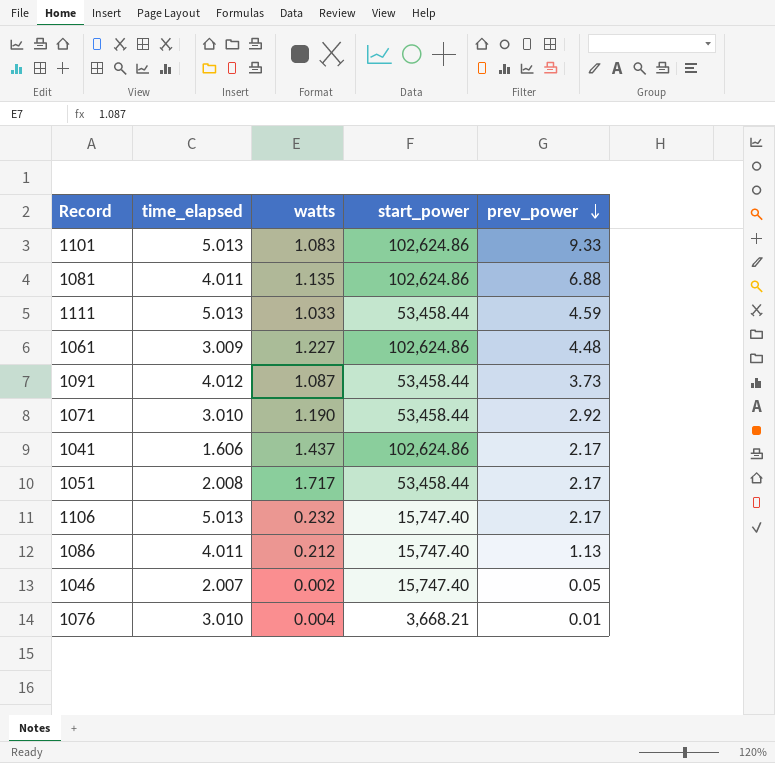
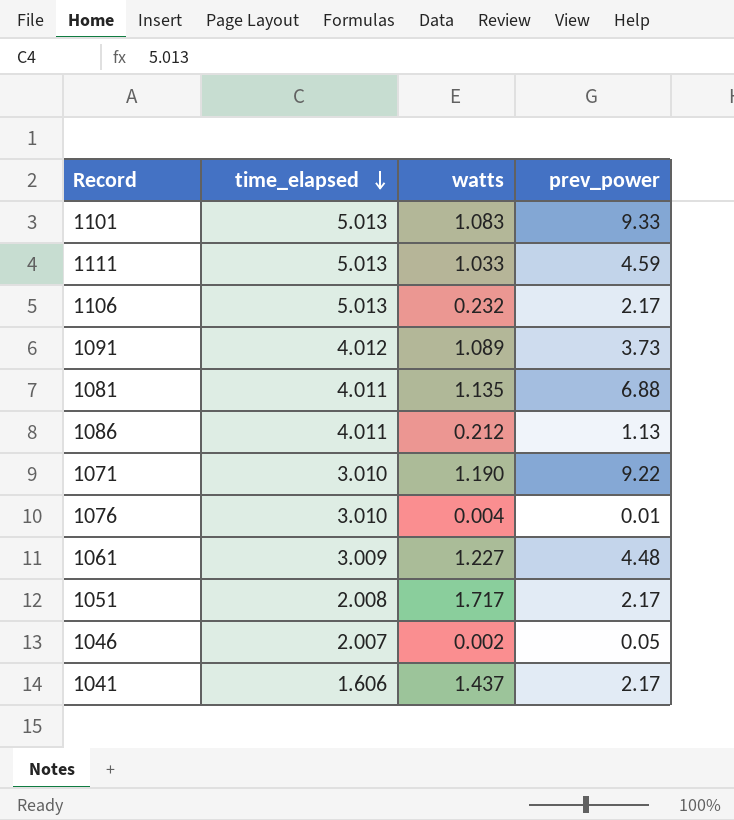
row order: prev_power descending -> time_elapsed descending
column start_power | position: 4 -> none
1091 | watts: 1.087 -> 1.089
1071 | prev_power: 2.92 -> 9.22

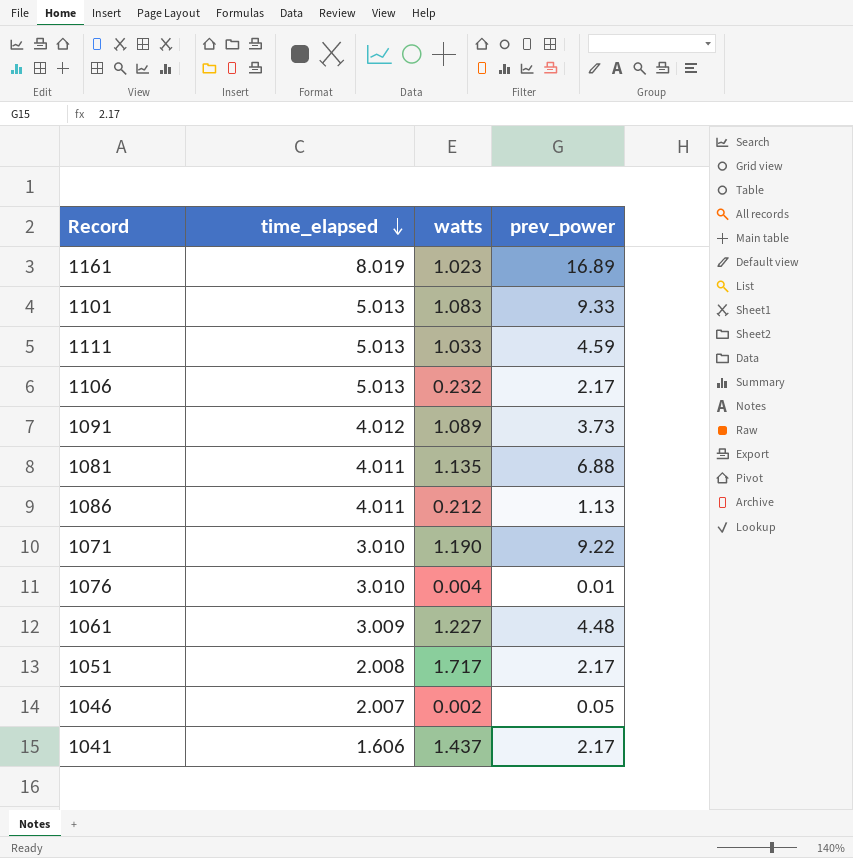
row 1161: none -> 8.019 | 1.023 | 16.89

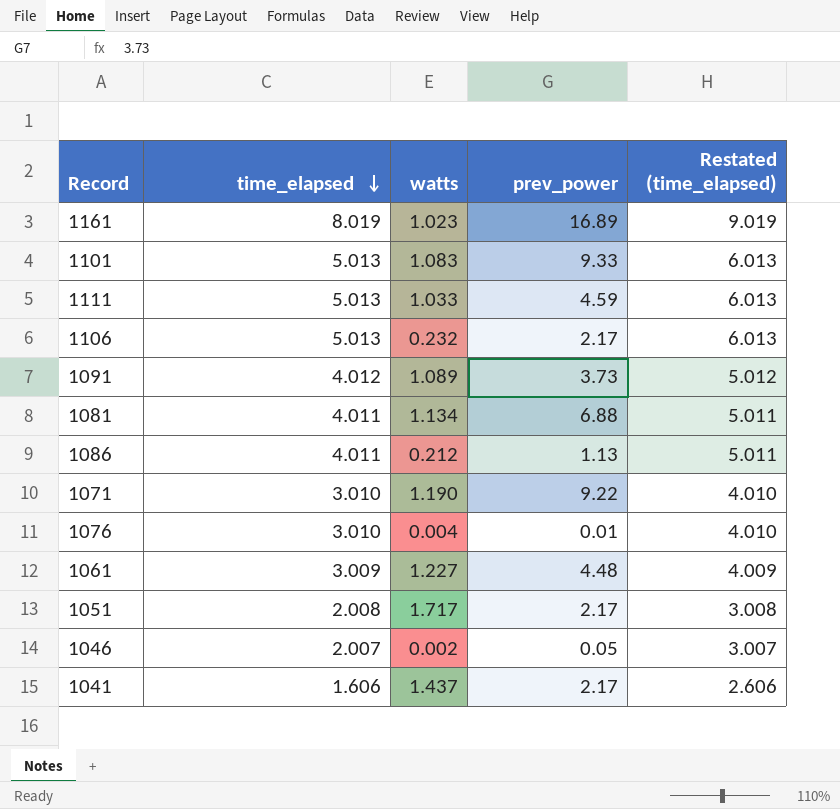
column Restated (time_elapsed) | formula: none -> [time_elapsed] + 1
1081 | watts: 1.135 -> 1.134

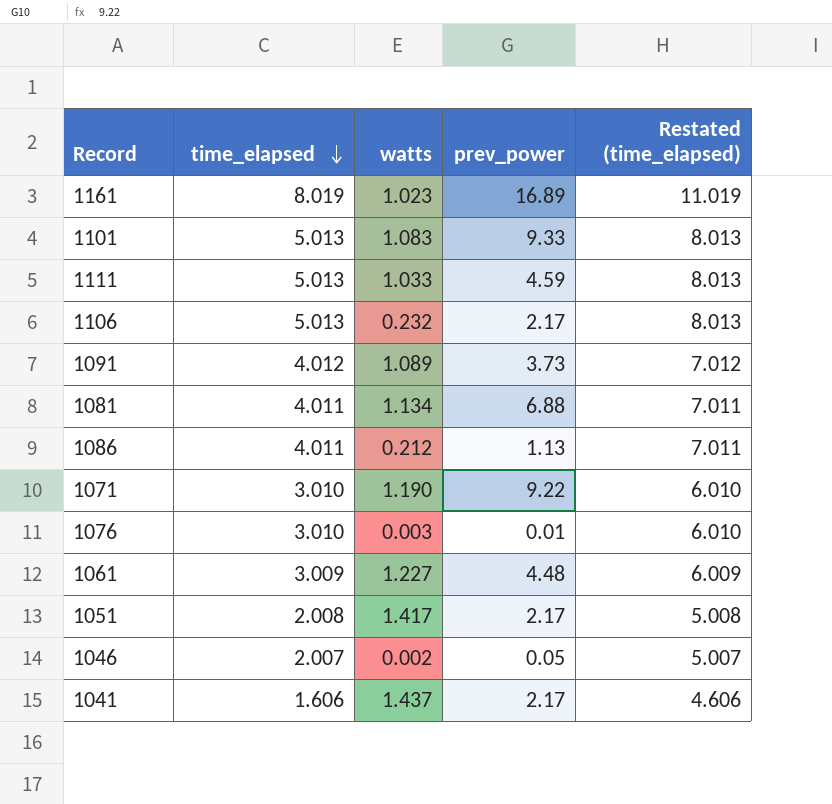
column Restated (time_elapsed) | formula: [time_elapsed] + 1 -> [time_elapsed] + 3
1076 | watts: 0.004 -> 0.003
1051 | watts: 1.717 -> 1.417

